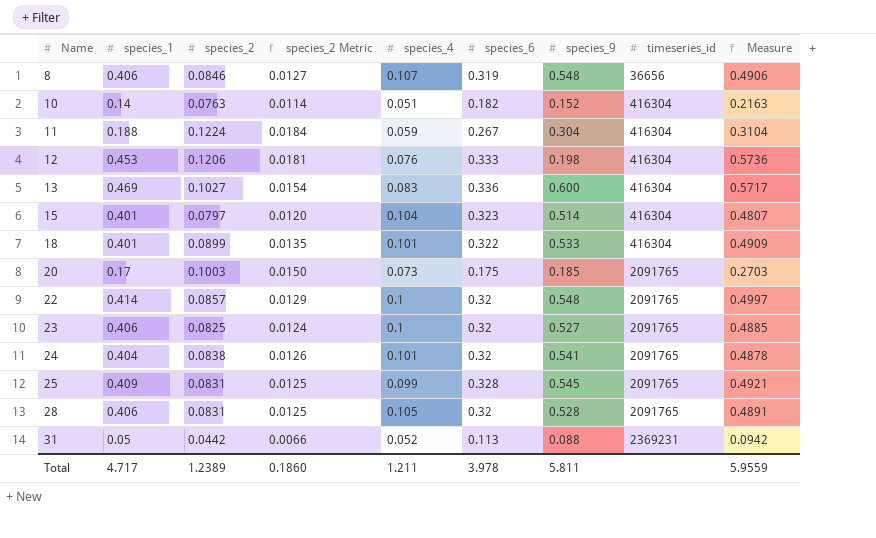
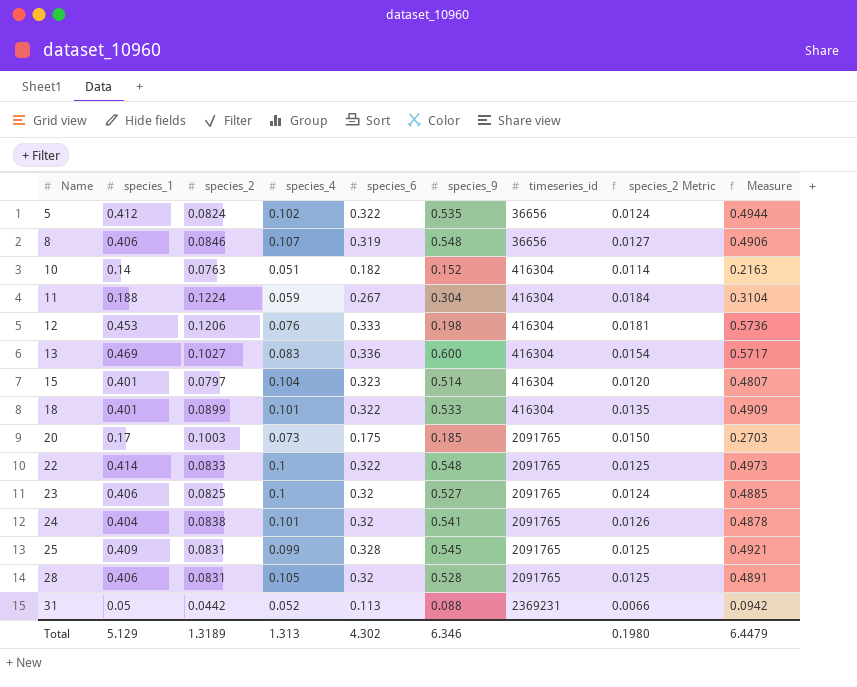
column species_2 Metric | position: 4 -> 8
row 5: none -> 0.412 | 0.0824 | 0.102 | 0.322 | 0.535 | 36656 | 0.0124 | 0.4944
22 | species_2: 0.0857 -> 0.0833
22 | species_6: 0.32 -> 0.322
22 | species_2 Metric: 0.0129 -> 0.0125
22 | Measure: 0.4997 -> 0.4973
Total | species_1: 4.717 -> 5.129
Total | species_2: 1.2389 -> 1.3189
Total | species_4: 1.211 -> 1.313
Total | species_6: 3.978 -> 4.302
Total | species_9: 5.811 -> 6.346
Total | species_2 Metric: 0.1860 -> 0.1980
Total | Measure: 5.9559 -> 6.4479

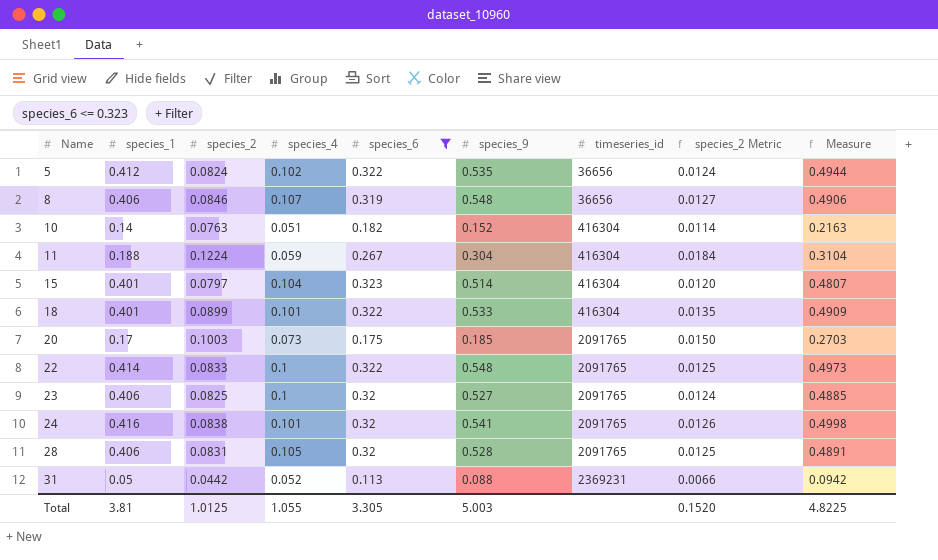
filter: none -> species_6 <= 0.323
24 | species_1: 0.404 -> 0.416
24 | Measure: 0.4878 -> 0.4998
Total | species_1: 5.129 -> 3.81
Total | species_2: 1.3189 -> 1.0125
Total | species_4: 1.313 -> 1.055
Total | species_6: 4.302 -> 3.305
Total | species_9: 6.346 -> 5.003
Total | species_2 Metric: 0.1980 -> 0.1520
Total | Measure: 6.4479 -> 4.8225

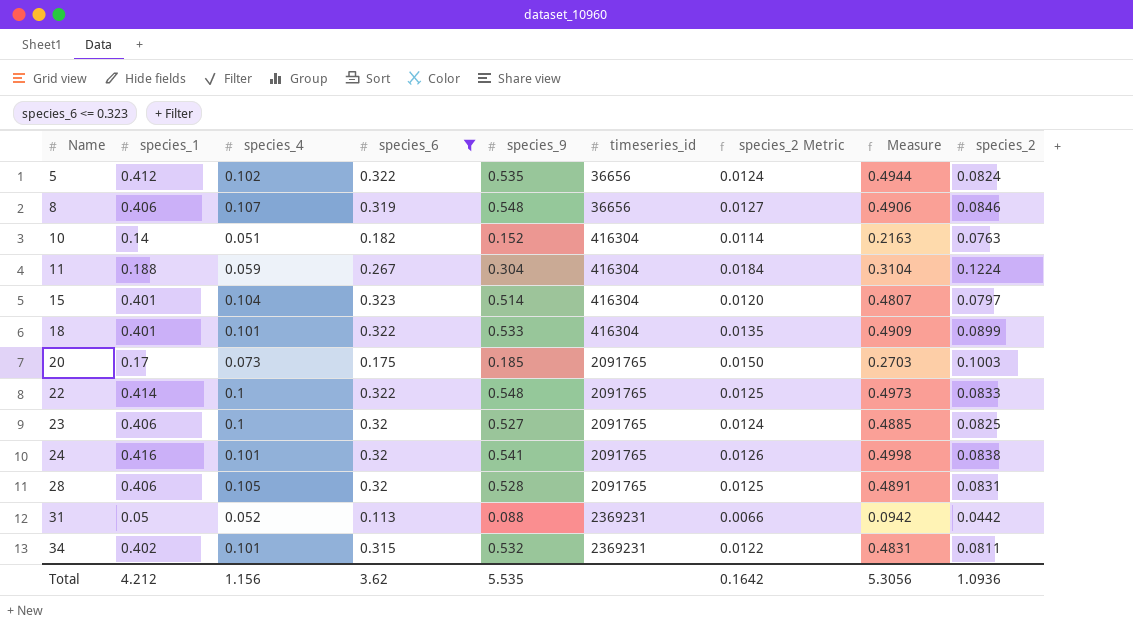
column species_2 | position: 3 -> 9
row 34: none -> 0.402 | 0.101 | 0.315 | 0.532 | 2369231 | 0.0122 | 0.4831 | 0.0811
Total | species_1: 3.81 -> 4.212
Total | species_4: 1.055 -> 1.156
Total | species_6: 3.305 -> 3.62
Total | species_9: 5.003 -> 5.535
Total | species_2 Metric: 0.1520 -> 0.1642
Total | Measure: 4.8225 -> 5.3056
Total | species_2: 1.0125 -> 1.0936

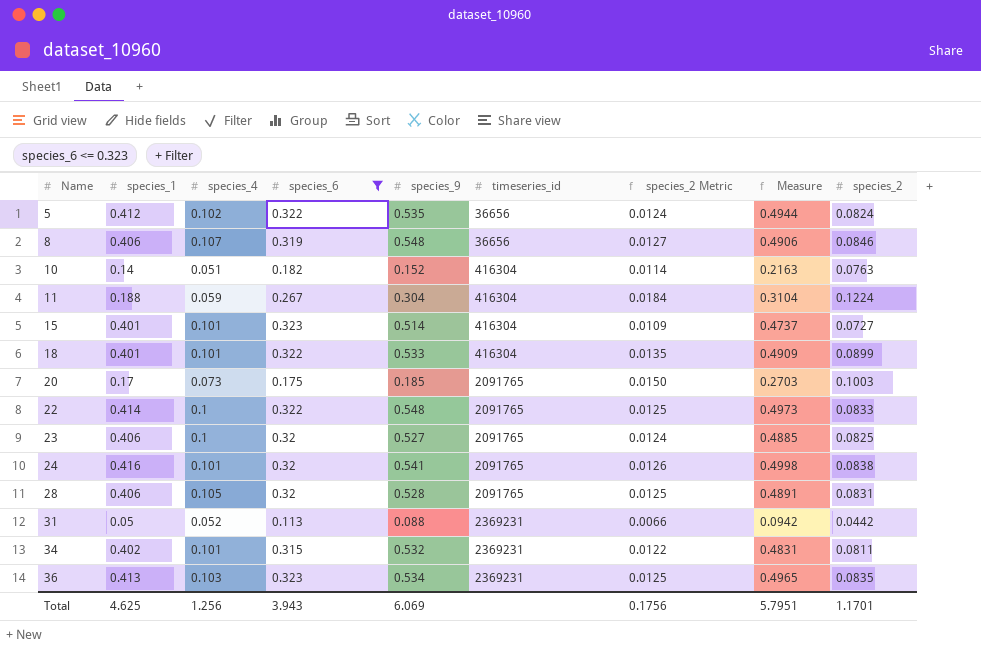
15 | species_4: 0.104 -> 0.101
15 | species_2 Metric: 0.0120 -> 0.0109
15 | Measure: 0.4807 -> 0.4737
15 | species_2: 0.0797 -> 0.0727
row 36: none -> 0.413 | 0.103 | 0.323 | 0.534 | 2369231 | 0.0125 | 0.4965 | 0.0835
Total | species_1: 4.212 -> 4.625
Total | species_4: 1.156 -> 1.256
Total | species_6: 3.62 -> 3.943
Total | species_9: 5.535 -> 6.069
Total | species_2 Metric: 0.1642 -> 0.1756
Total | Measure: 5.3056 -> 5.7951
Total | species_2: 1.0936 -> 1.1701

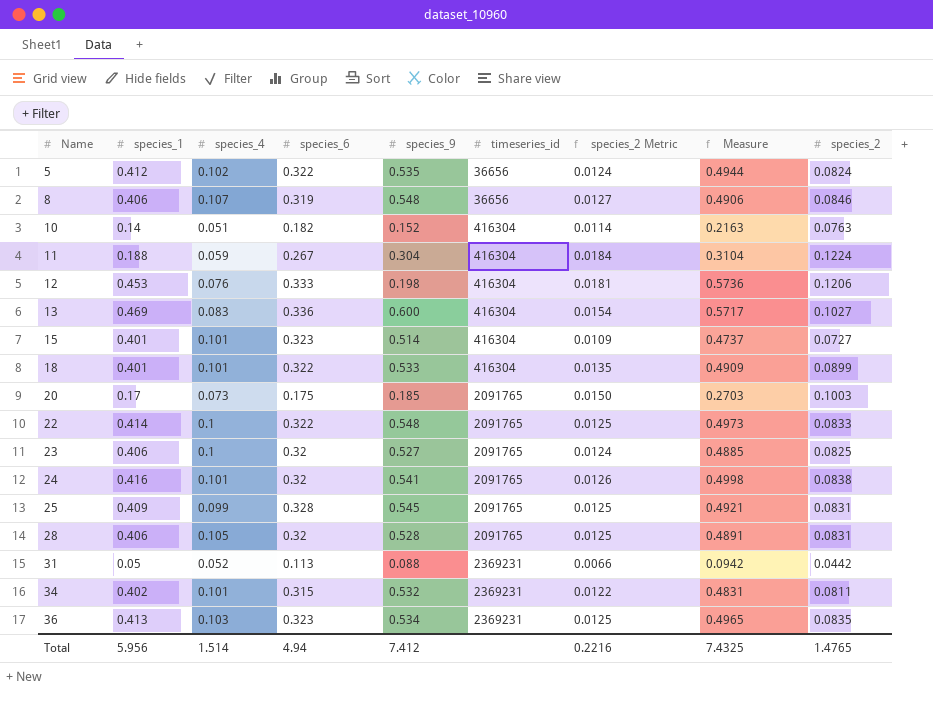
filter: species_6 <= 0.323 -> none
Total | species_1: 4.625 -> 5.956
Total | species_4: 1.256 -> 1.514
Total | species_6: 3.943 -> 4.94
Total | species_9: 6.069 -> 7.412
Total | species_2 Metric: 0.1756 -> 0.2216
Total | Measure: 5.7951 -> 7.4325
Total | species_2: 1.1701 -> 1.4765

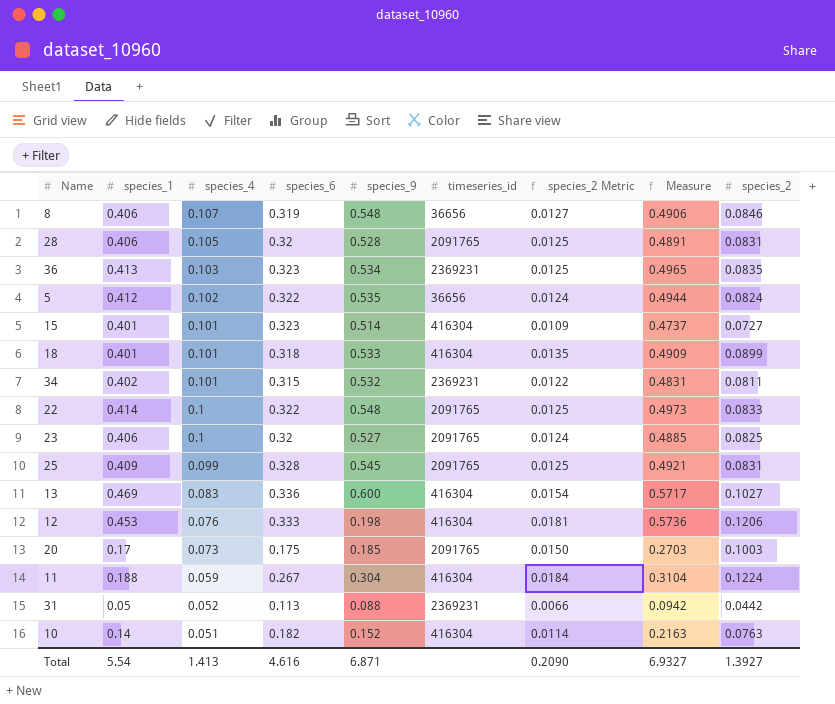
row order: Name ascending -> species_4 descending
row 24: 0.416 | 0.101 | 0.32 | 0.541 | 2091765 | 0.0126 | 0.4998 | 0.0838 -> none
18 | species_6: 0.322 -> 0.318
Total | species_1: 5.956 -> 5.54
Total | species_4: 1.514 -> 1.413
Total | species_6: 4.94 -> 4.616
Total | species_9: 7.412 -> 6.871
Total | species_2 Metric: 0.2216 -> 0.2090
Total | Measure: 7.4325 -> 6.9327
Total | species_2: 1.4765 -> 1.3927

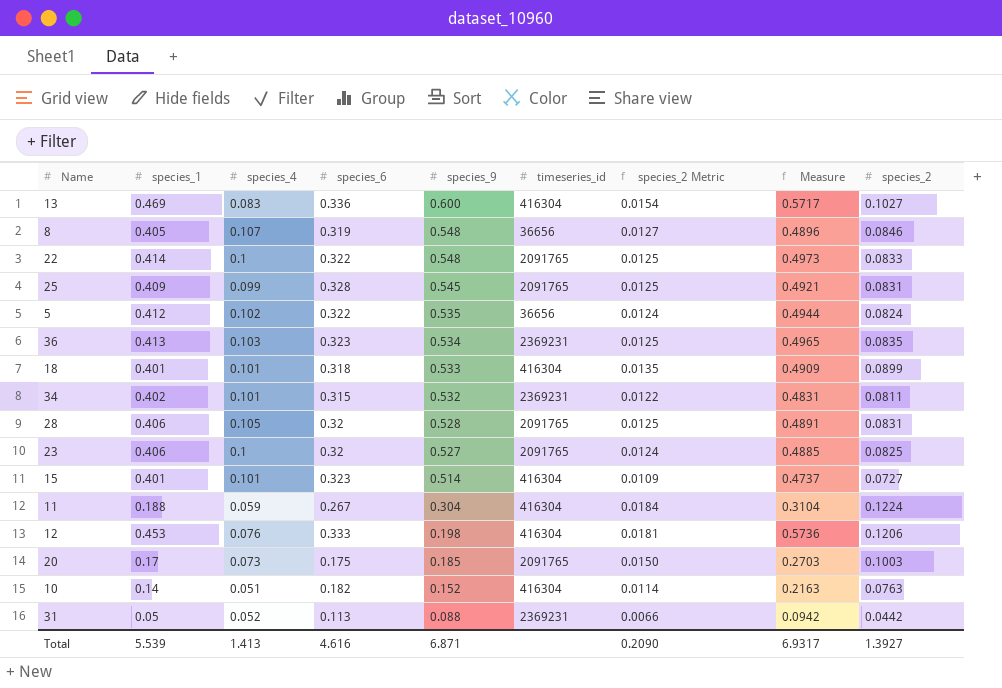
row order: species_4 descending -> species_9 descending
8 | species_1: 0.406 -> 0.405
8 | Measure: 0.4906 -> 0.4896
Total | species_1: 5.54 -> 5.539
Total | Measure: 6.9327 -> 6.9317

